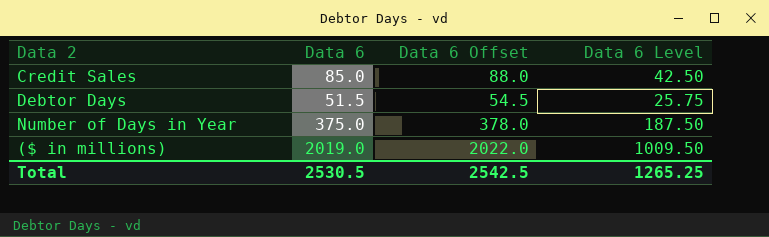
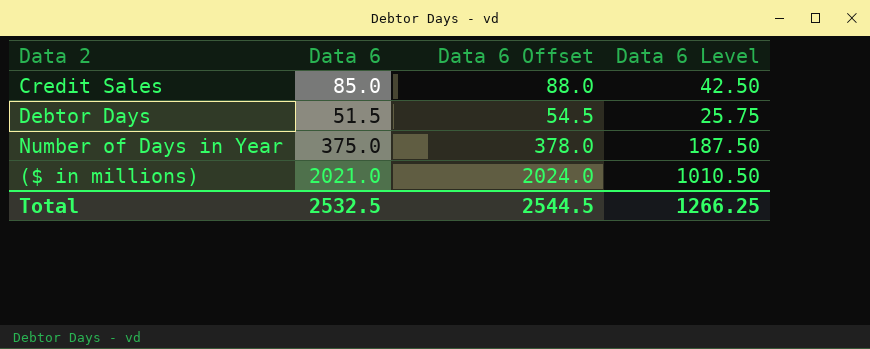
($ in millions) | Data 6: 2019.0 -> 2021.0
($ in millions) | Data 6 Offset: 2022.0 -> 2024.0
($ in millions) | Data 6 Level: 1009.50 -> 1010.50
Total | Data 6: 2530.5 -> 2532.5
Total | Data 6 Offset: 2542.5 -> 2544.5
Total | Data 6 Level: 1265.25 -> 1266.25

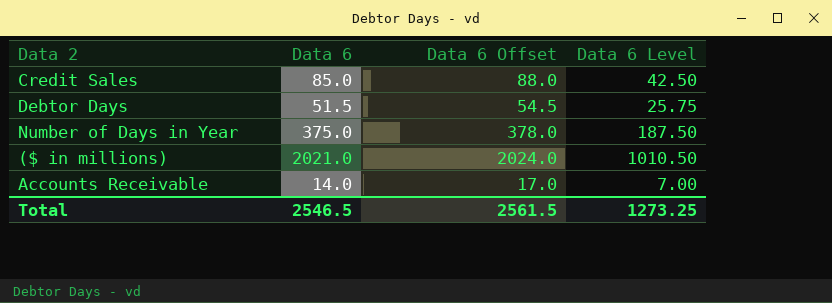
row Accounts Receivable: none -> 14.0 | 17.0 | 7.00
Total | Data 6: 2532.5 -> 2546.5
Total | Data 6 Offset: 2544.5 -> 2561.5
Total | Data 6 Level: 1266.25 -> 1273.25

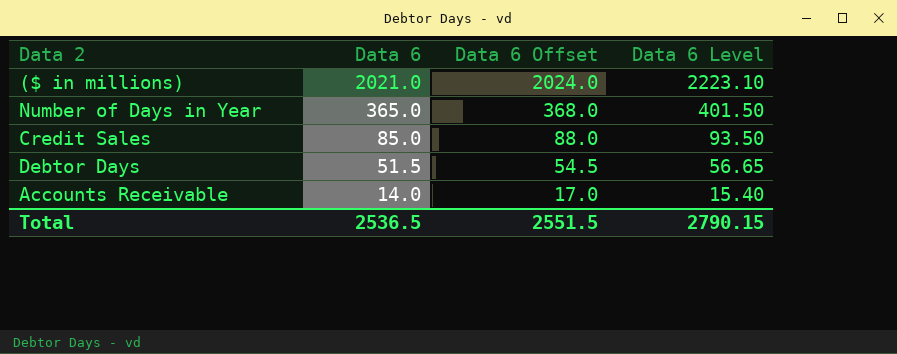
row order: none -> Data 6 descending
column Data 6 Level | formula: [Data 6] * 0.5 -> [Data 6] * 1.1
Number of Days in Year | Data 6: 375.0 -> 365.0
Number of Days in Year | Data 6 Offset: 378.0 -> 368.0
Total | Data 6: 2546.5 -> 2536.5
Total | Data 6 Offset: 2561.5 -> 2551.5
Total | Data 6 Level: 1273.25 -> 2790.15

